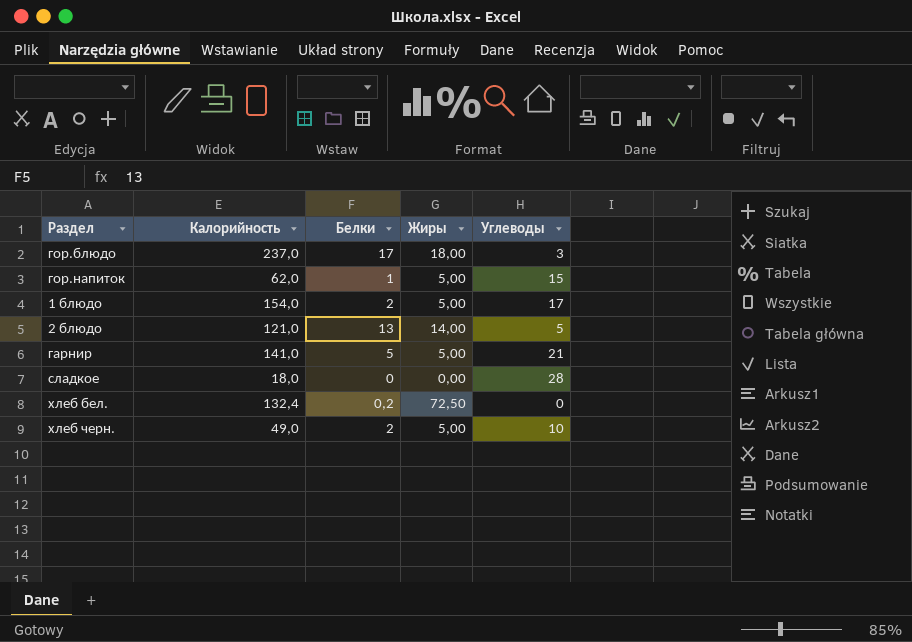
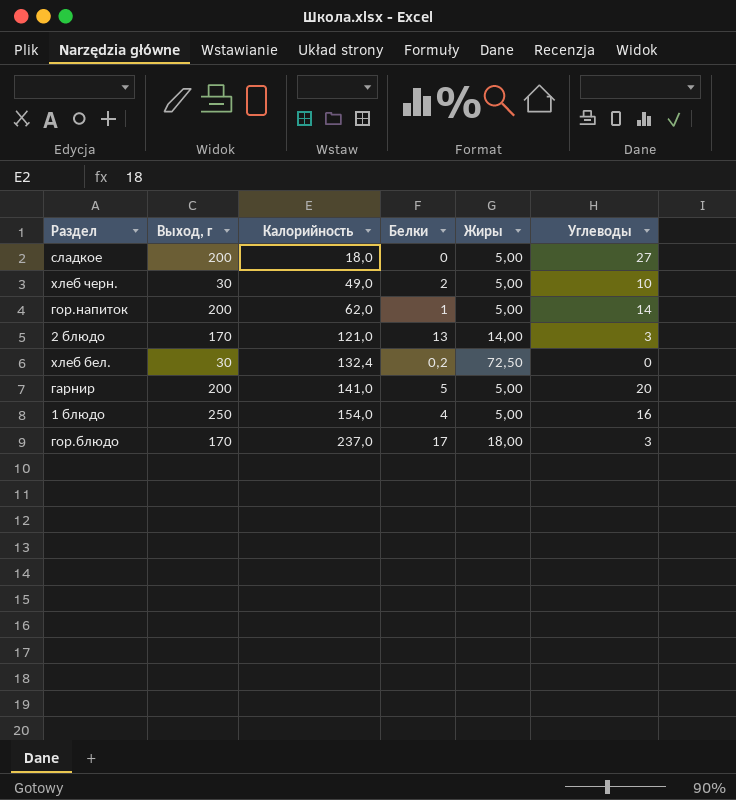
row order: none -> Калорийность ascending
column Выход, г | position: none -> 2
сладкое | Жиры: 0,00 -> 5,00
сладкое | Углеводы: 28 -> 27
гор.напиток | Углеводы: 15 -> 14
2 блюдо | Углеводы: 5 -> 3
гарнир | Углеводы: 21 -> 20
1 блюдо | Белки: 2 -> 4
1 блюдо | Углеводы: 17 -> 16

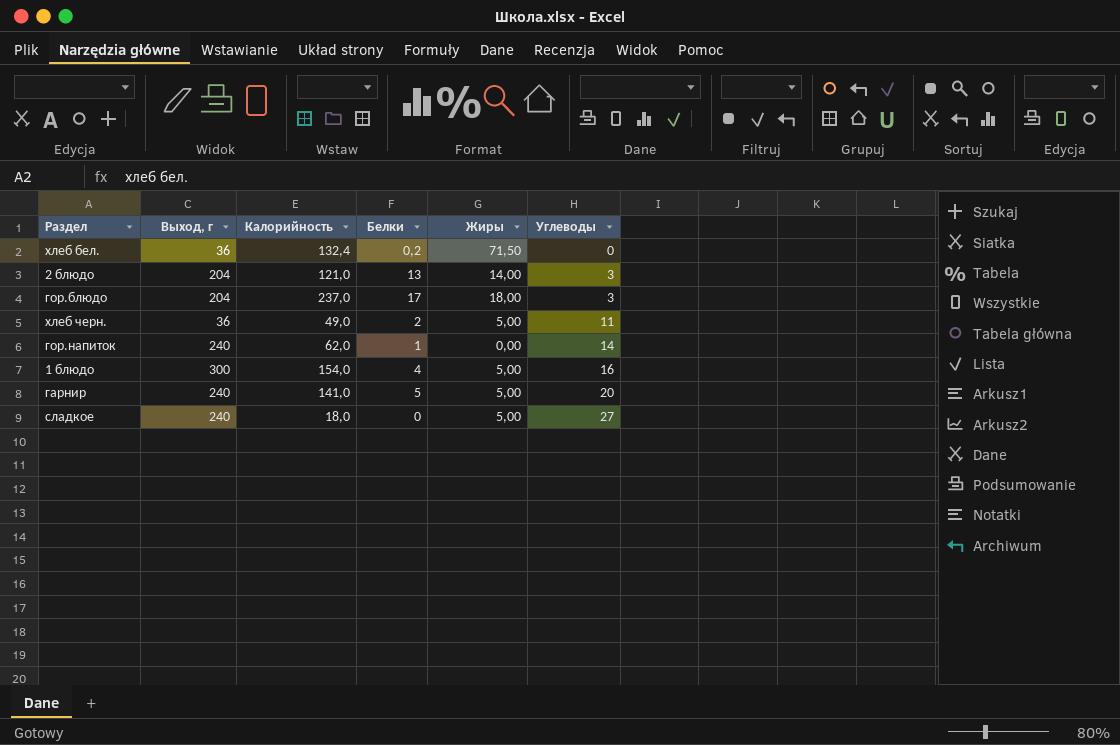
row order: Калорийность ascending -> Углеводы ascending
хлеб бел. | Выход, г: 30 -> 36
хлеб бел. | Жиры: 72,50 -> 71,50
2 блюдо | Выход, г: 170 -> 204
гор.блюдо | Выход, г: 170 -> 204
хлеб черн. | Выход, г: 30 -> 36
хлеб черн. | Углеводы: 10 -> 11
гор.напиток | Выход, г: 200 -> 240
гор.напиток | Жиры: 5,00 -> 0,00
1 блюдо | Выход, г: 250 -> 300
гарнир | Выход, г: 200 -> 240
сладкое | Выход, г: 200 -> 240

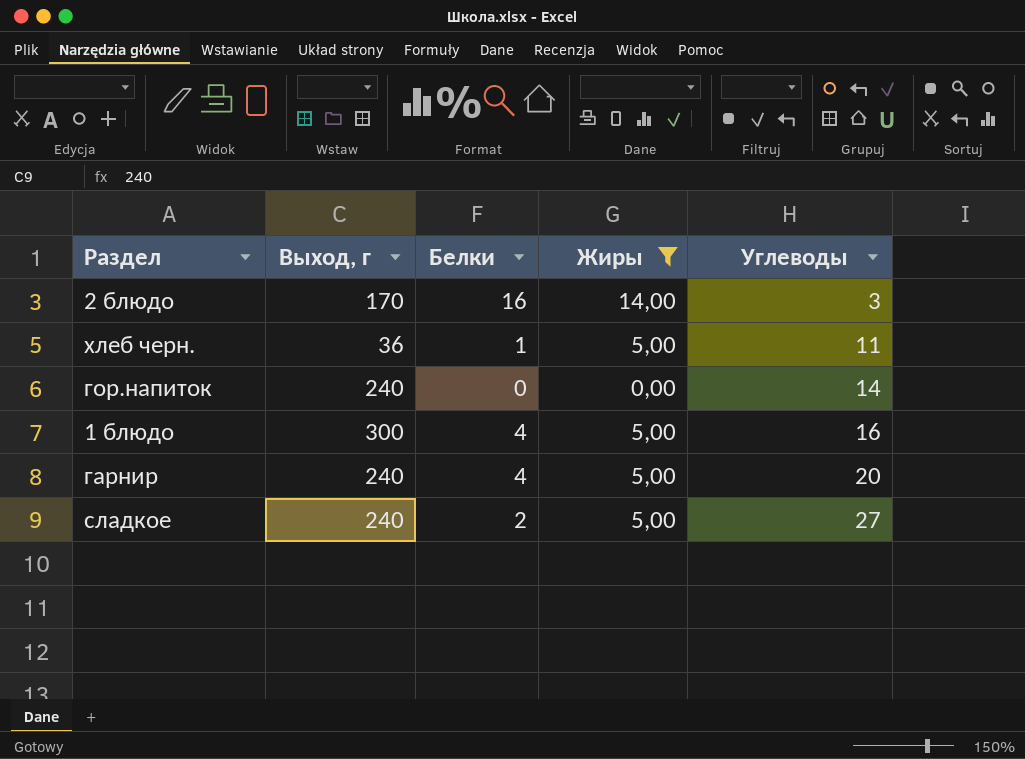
filter: none -> Жиры <= 14,00
column Калорийность | position: 3 -> none
2 блюдо | Выход, г: 204 -> 170
2 блюдо | Белки: 13 -> 16
хлеб черн. | Белки: 2 -> 1
гор.напиток | Белки: 1 -> 0
гарнир | Белки: 5 -> 4
сладкое | Белки: 0 -> 2

